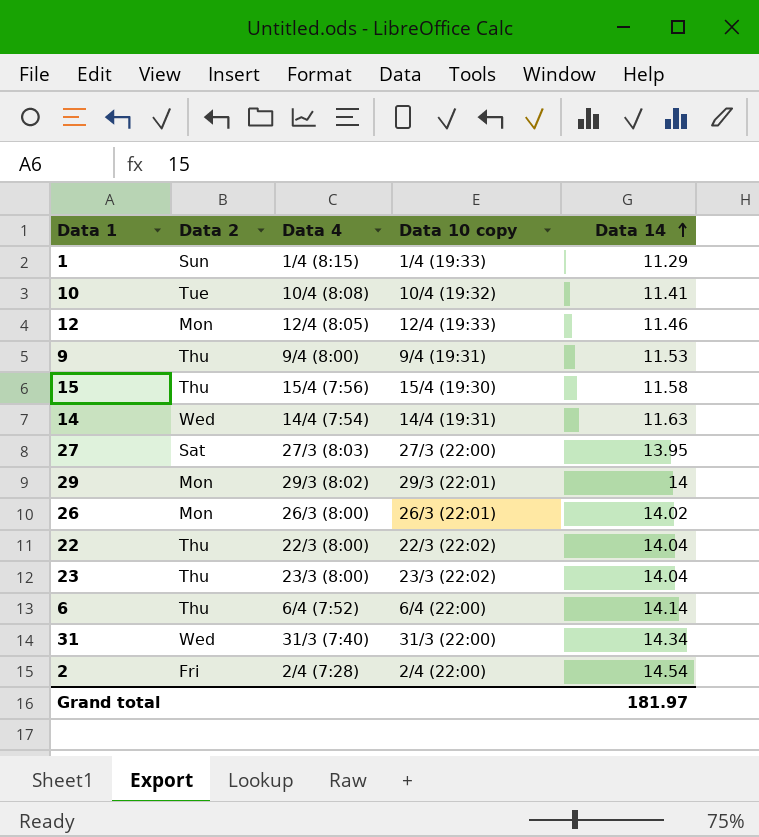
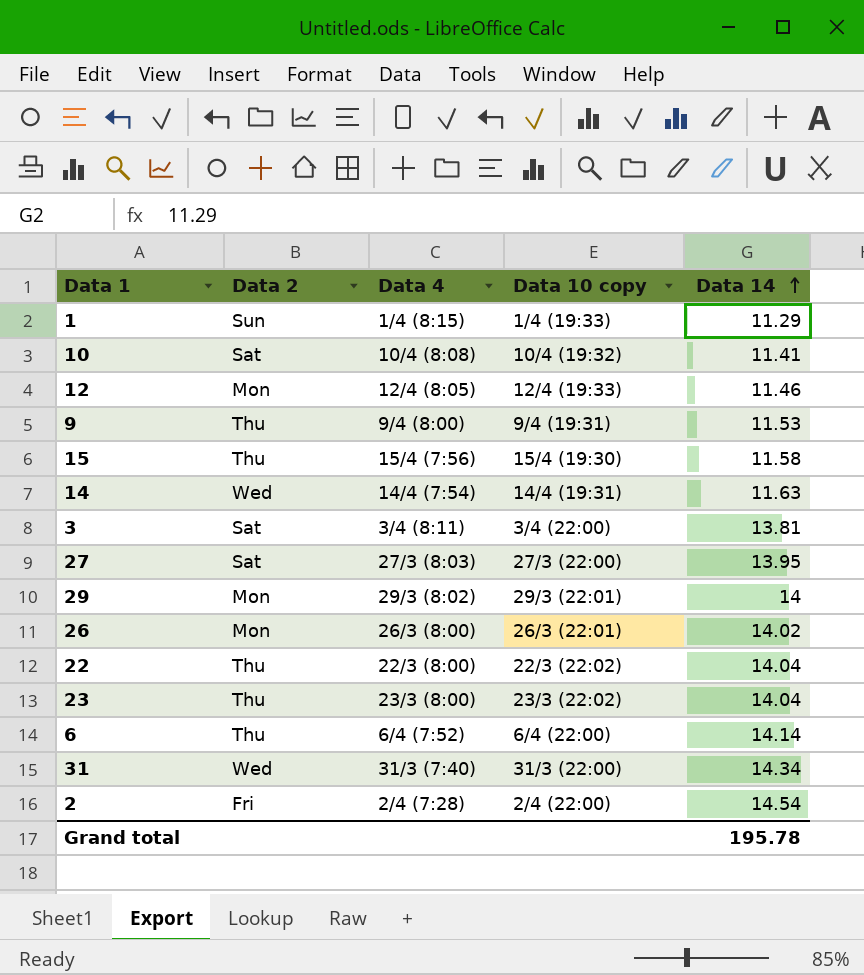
10 | Data 2: Tue -> Sat
row 3: none -> Sat | 3/4 (8:11) | 3/4 (22:00) | 13.81
Grand total | Data 14: 181.97 -> 195.78

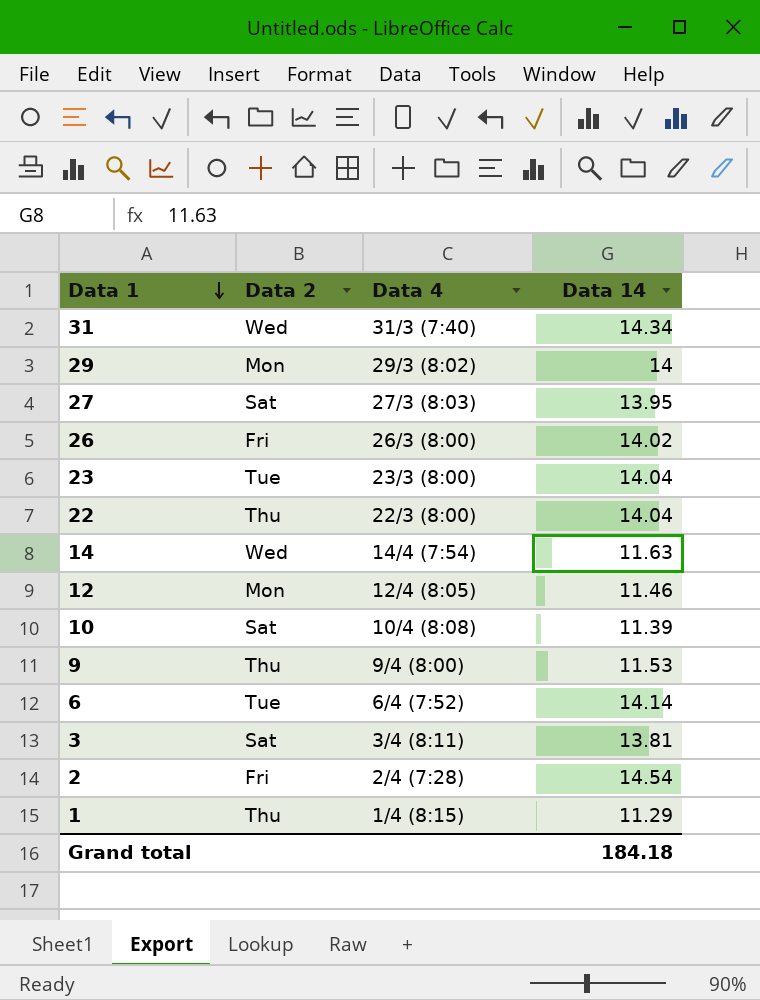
row order: Data 14 ascending -> Data 1 descending
column Data 10 copy | position: 4 -> none
row 15: Thu | 15/4 (7:56) | 15/4 (19:30) | 11.58 -> none
26 | Data 2: Mon -> Fri
23 | Data 2: Thu -> Tue
10 | Data 14: 11.41 -> 11.39
6 | Data 2: Thu -> Tue
1 | Data 2: Sun -> Thu
Grand total | Data 14: 195.78 -> 184.18

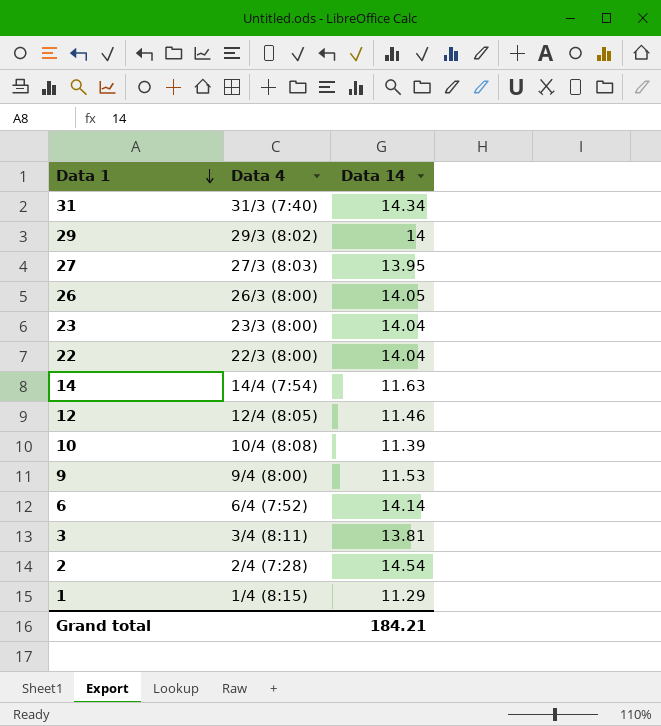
column Data 2 | position: 2 -> none
26 | Data 14: 14.02 -> 14.05
Grand total | Data 14: 184.18 -> 184.21

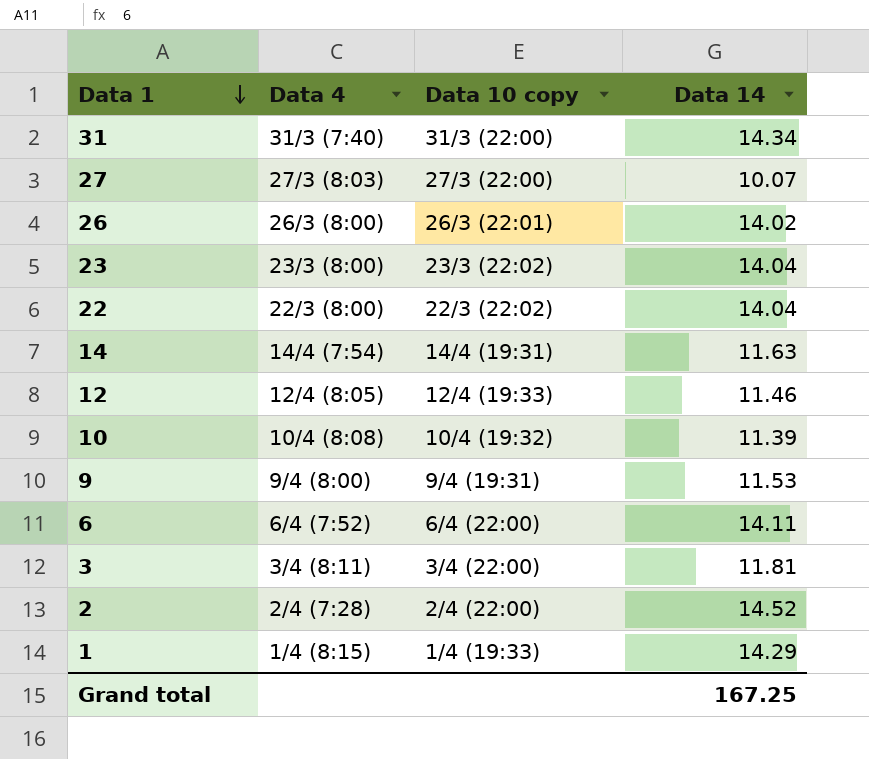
column Data 10 copy | position: none -> 3
row 29: 29/3 (8:02) | 14 -> none
27 | Data 14: 13.95 -> 10.07
26 | Data 14: 14.05 -> 14.02
6 | Data 14: 14.14 -> 14.11
3 | Data 14: 13.81 -> 11.81
2 | Data 14: 14.54 -> 14.52
1 | Data 14: 11.29 -> 14.29
Grand total | Data 14: 184.21 -> 167.25

